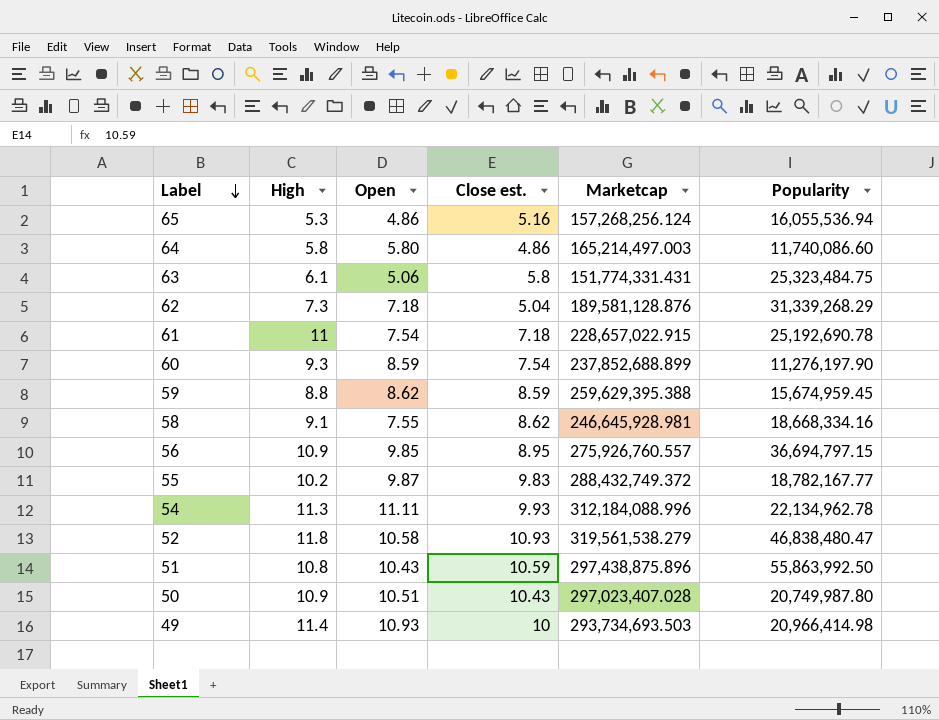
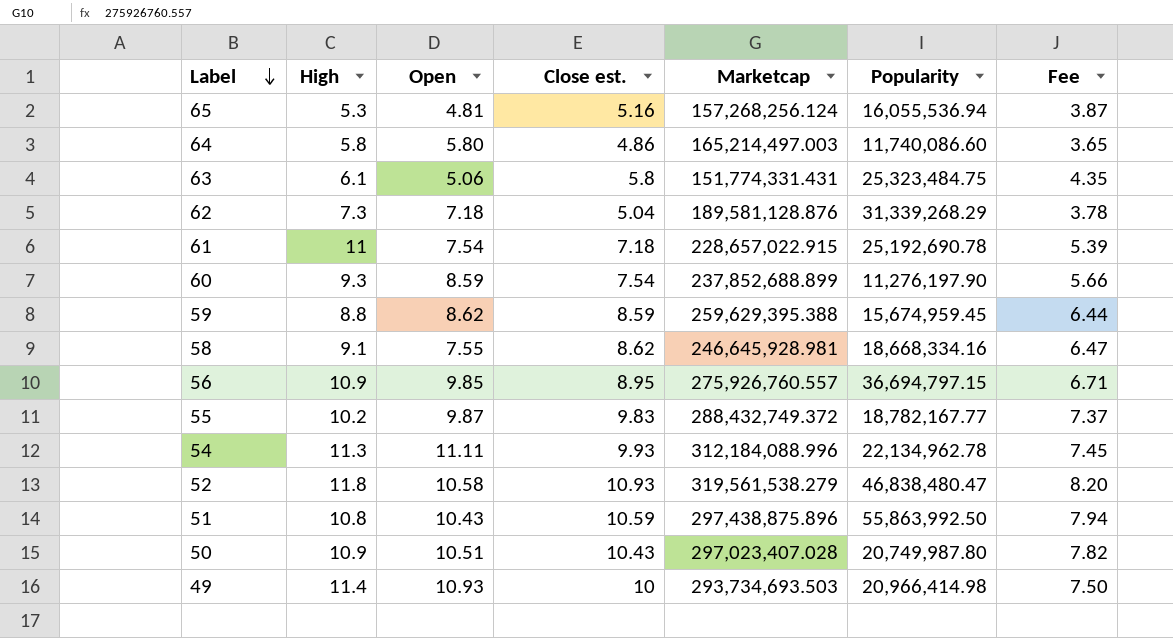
column Fee | formula: none -> [Close est.] * 0.75
65 | Open: 4.86 -> 4.81

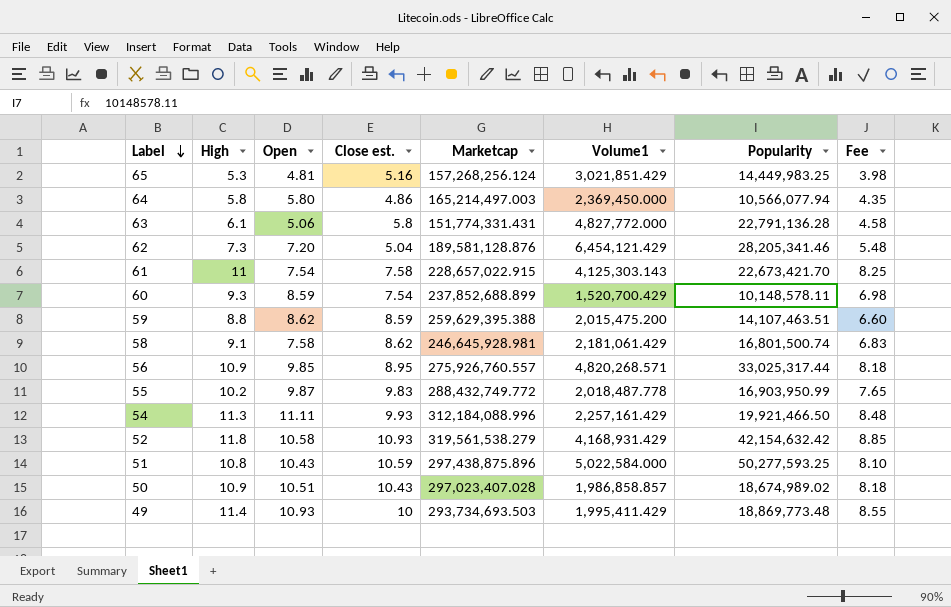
column Volume1 | position: none -> 6
column Fee | formula: [Close est.] * 0.75 -> [High] * 0.75
65 | Popularity: 16,055,536.94 -> 14,449,983.25
64 | Popularity: 11,740,086.60 -> 10,566,077.94
63 | Popularity: 25,323,484.75 -> 22,791,136.28
62 | Open: 7.18 -> 7.20
62 | Popularity: 31,339,268.29 -> 28,205,341.46
61 | Close est.: 7.18 -> 7.58
61 | Popularity: 25,192,690.78 -> 22,673,421.70
60 | Popularity: 11,276,197.90 -> 10,148,578.11
59 | Popularity: 15,674,959.45 -> 14,107,463.51
58 | Open: 7.55 -> 7.58
58 | Popularity: 18,668,334.16 -> 16,801,500.74
56 | Popularity: 36,694,797.15 -> 33,025,317.44
55 | Marketcap: 288,432,749.372 -> 288,432,749.772
55 | Popularity: 18,782,167.77 -> 16,903,950.99
54 | Popularity: 22,134,962.78 -> 19,921,466.50
52 | Popularity: 46,838,480.47 -> 42,154,632.42
51 | Popularity: 55,863,992.50 -> 50,277,593.25
50 | Popularity: 20,749,987.80 -> 18,674,989.02
49 | Popularity: 20,966,414.98 -> 18,869,773.48

